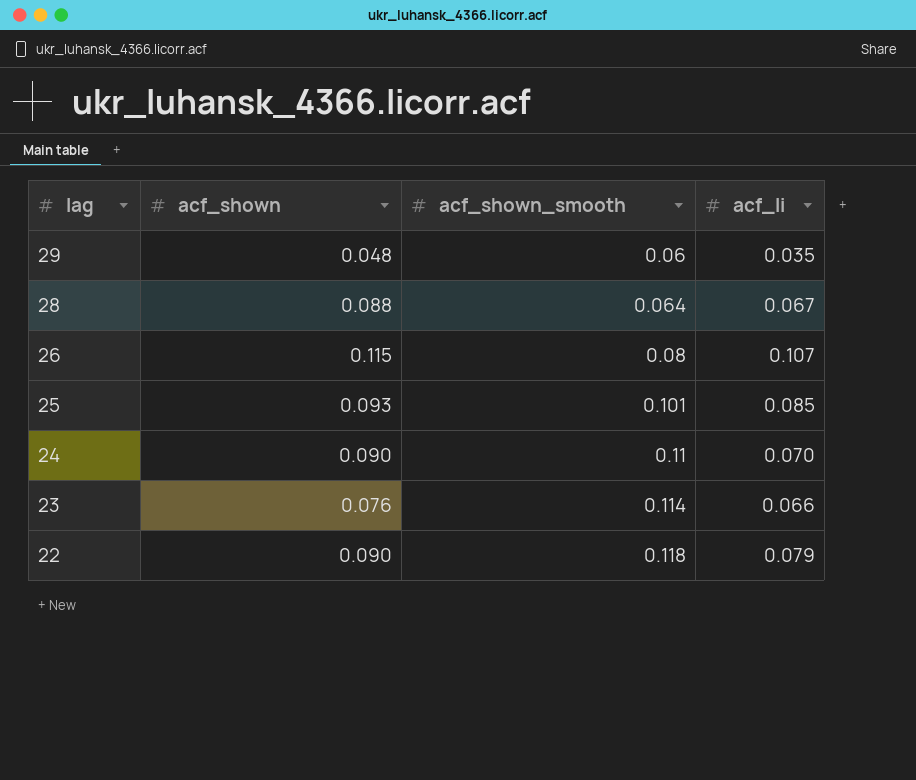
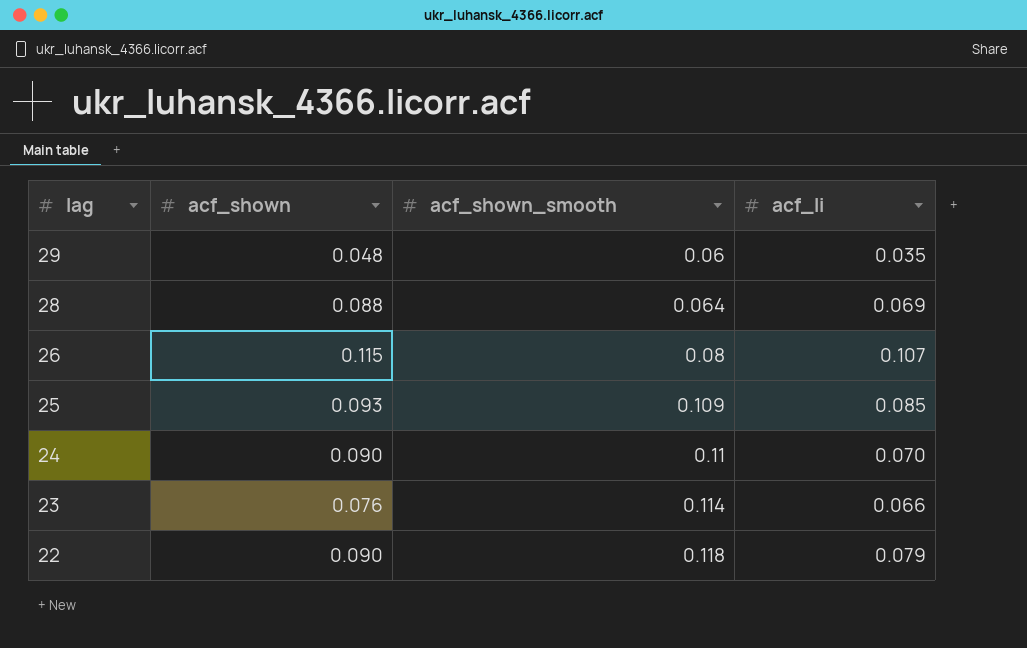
28 | acf_li: 0.067 -> 0.069
25 | acf_shown_smooth: 0.101 -> 0.109

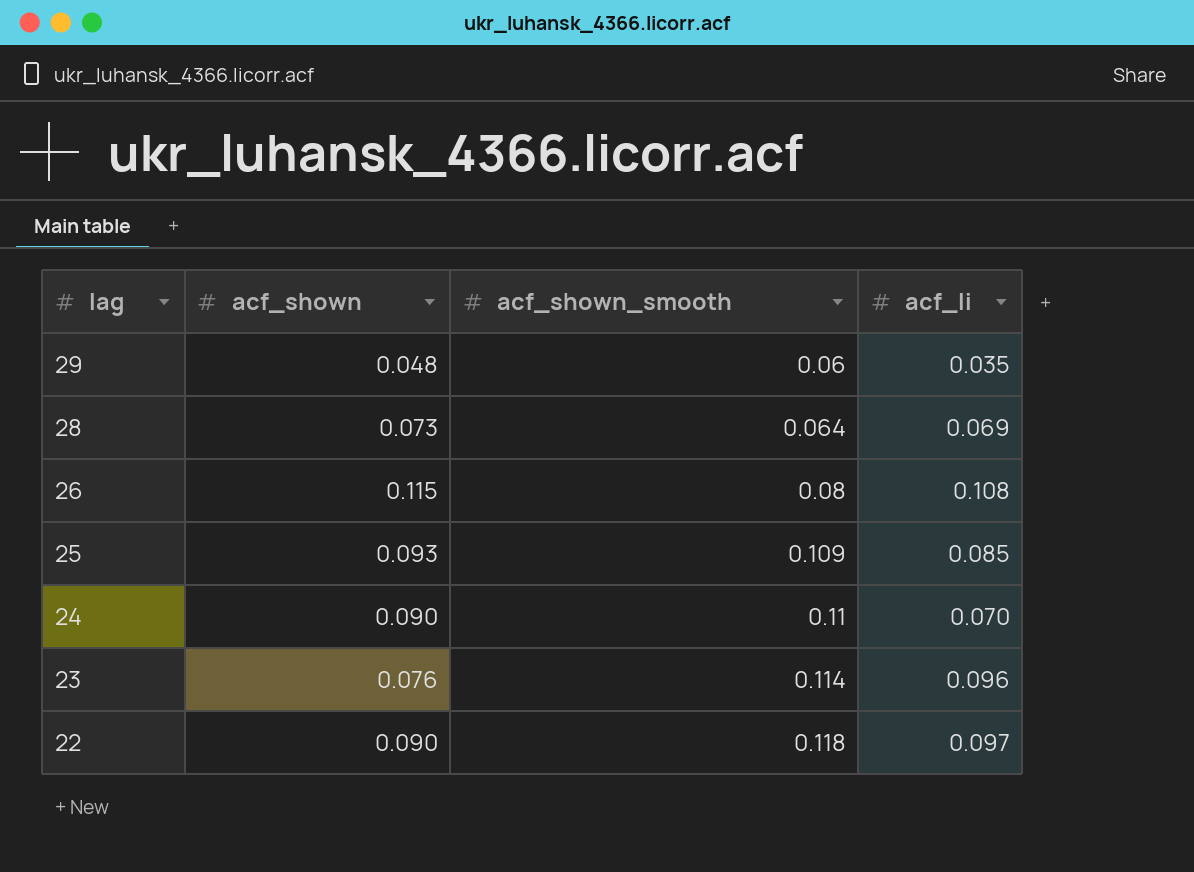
28 | acf_shown: 0.088 -> 0.073
26 | acf_li: 0.107 -> 0.108
23 | acf_li: 0.066 -> 0.096
22 | acf_li: 0.079 -> 0.097

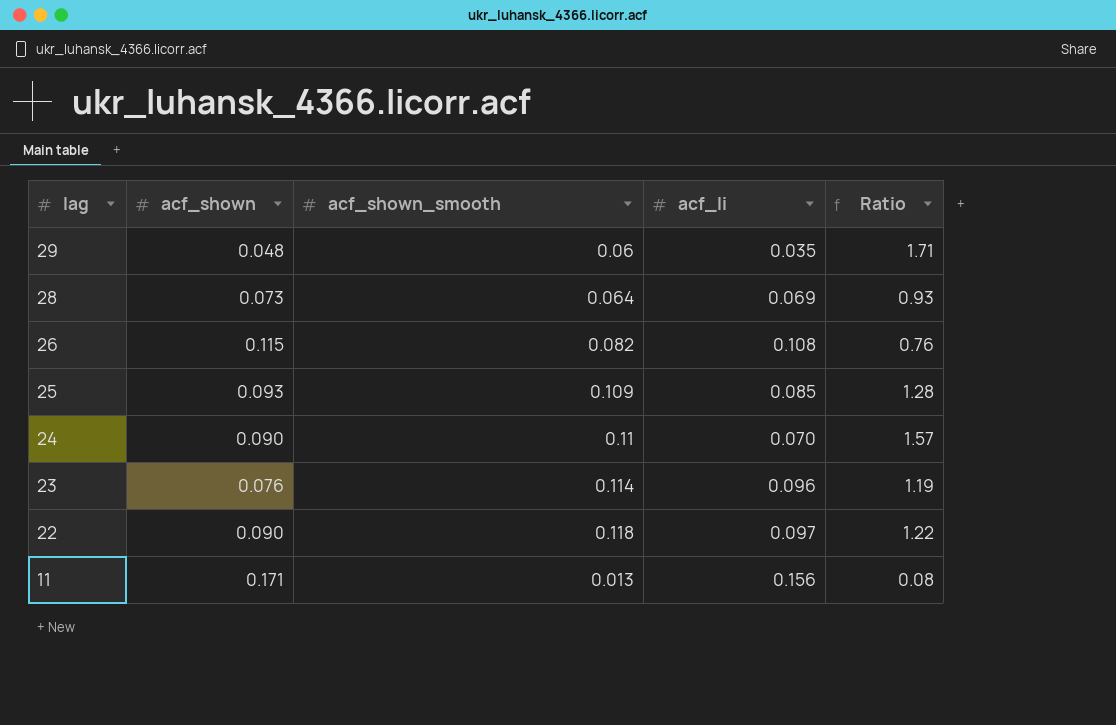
column Ratio | formula: none -> [acf_shown_smooth] / [acf_li]
26 | acf_shown_smooth: 0.08 -> 0.082
row 11: none -> 0.171 | 0.013 | 0.156 | 0.08

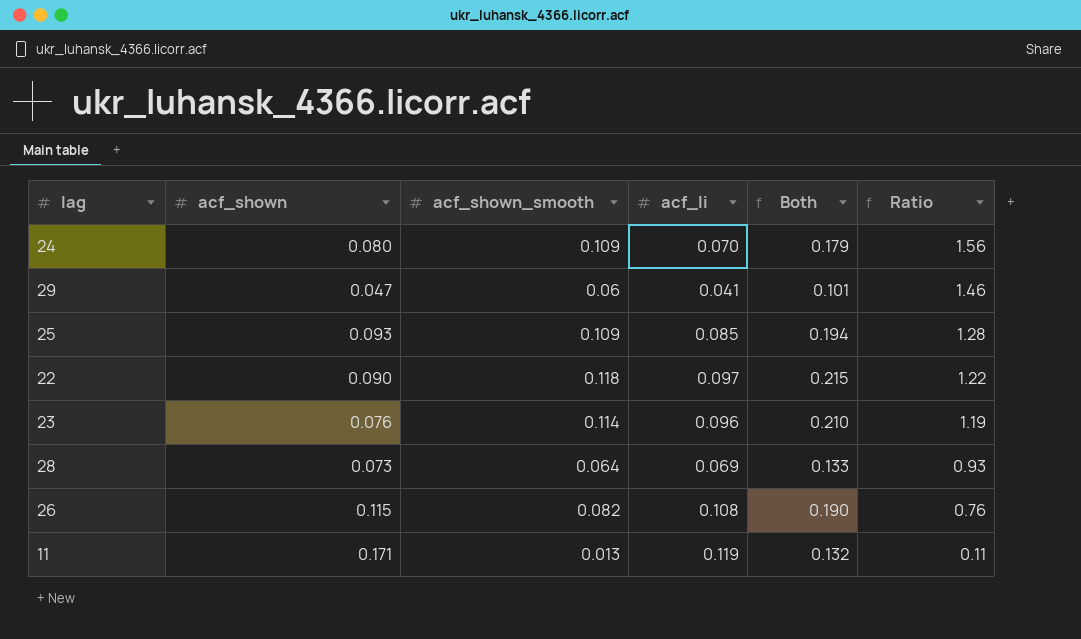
row order: lag descending -> Ratio descending
column Both | formula: none -> [acf_shown_smooth] + [acf_li]
24 | acf_shown: 0.090 -> 0.080
24 | acf_shown_smooth: 0.11 -> 0.109
24 | Ratio: 1.57 -> 1.56
29 | acf_shown: 0.048 -> 0.047
29 | acf_li: 0.035 -> 0.041
29 | Ratio: 1.71 -> 1.46
11 | acf_li: 0.156 -> 0.119
11 | Ratio: 0.08 -> 0.11

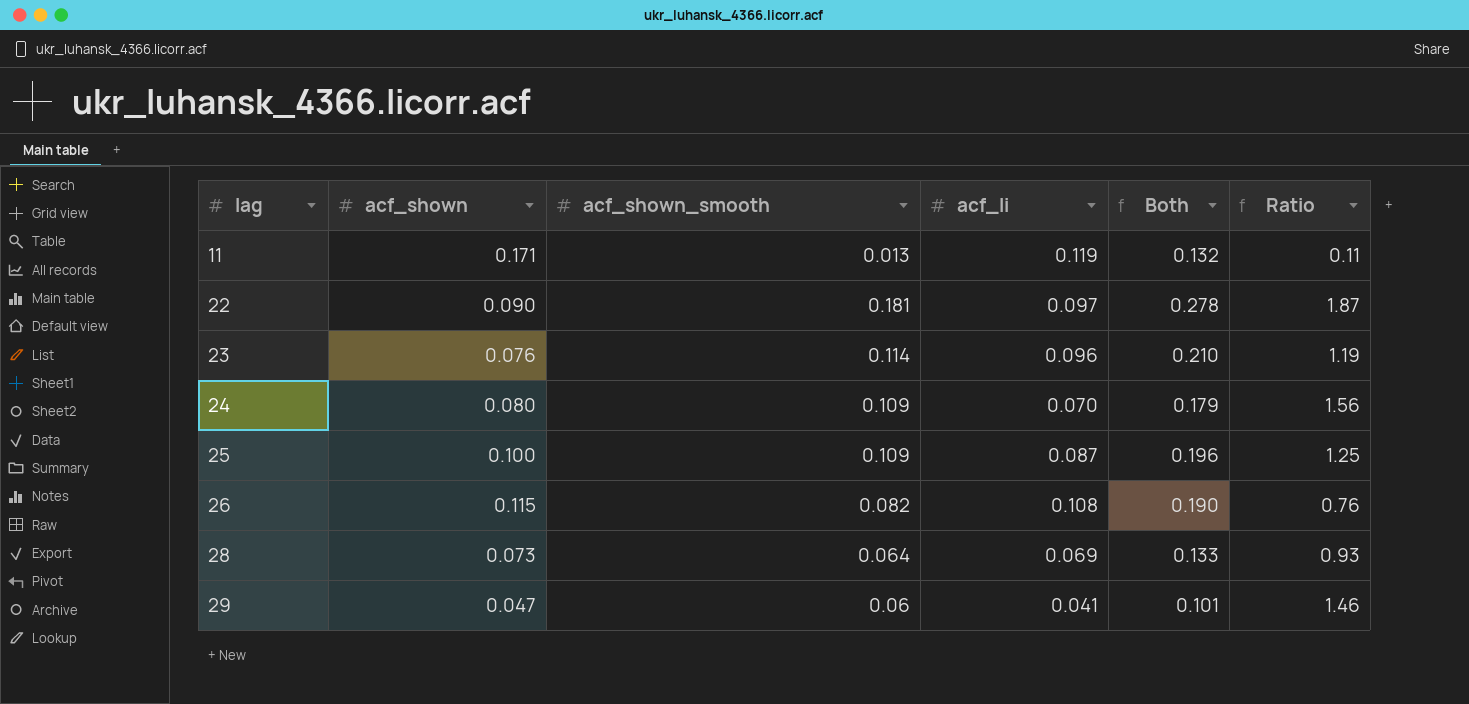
row order: Ratio descending -> lag ascending
22 | acf_shown_smooth: 0.118 -> 0.181
22 | Both: 0.215 -> 0.278
22 | Ratio: 1.22 -> 1.87
25 | acf_shown: 0.093 -> 0.100
25 | acf_li: 0.085 -> 0.087
25 | Both: 0.194 -> 0.196
25 | Ratio: 1.28 -> 1.25

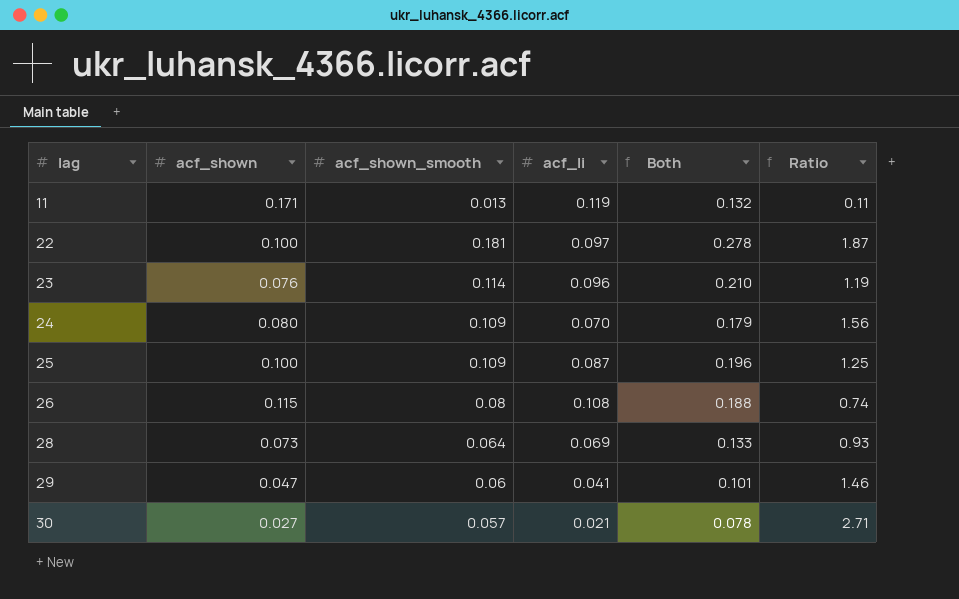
22 | acf_shown: 0.090 -> 0.100
26 | acf_shown_smooth: 0.082 -> 0.08
26 | Both: 0.190 -> 0.188
26 | Ratio: 0.76 -> 0.74
row 30: none -> 0.027 | 0.057 | 0.021 | 0.078 | 2.71

